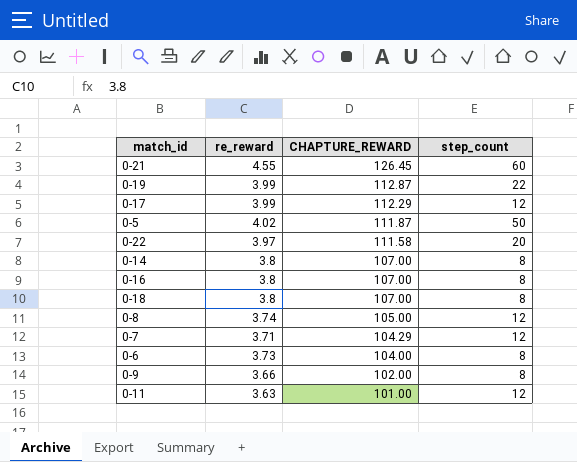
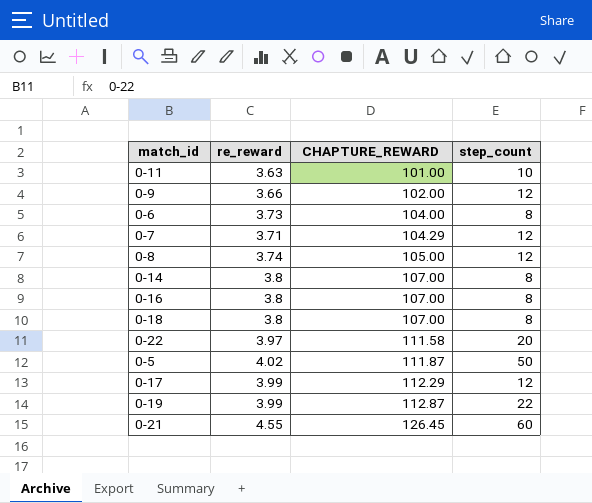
row order: CHAPTURE_REWARD descending -> CHAPTURE_REWARD ascending
0-11 | step_count: 12 -> 10
0-9 | step_count: 8 -> 12

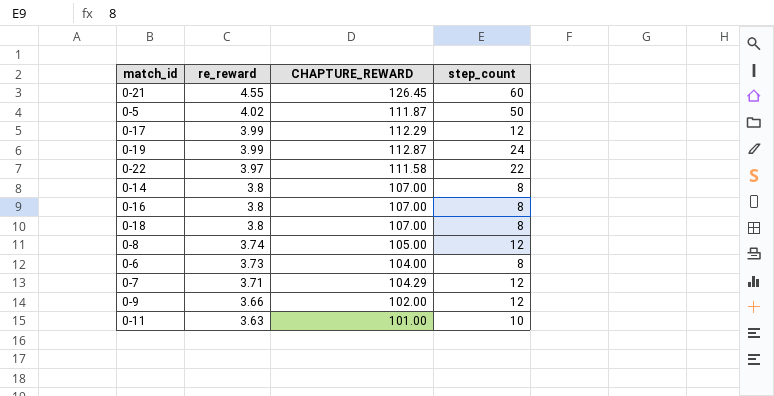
row order: CHAPTURE_REWARD ascending -> re_reward descending
0-19 | step_count: 22 -> 24
0-22 | step_count: 20 -> 22

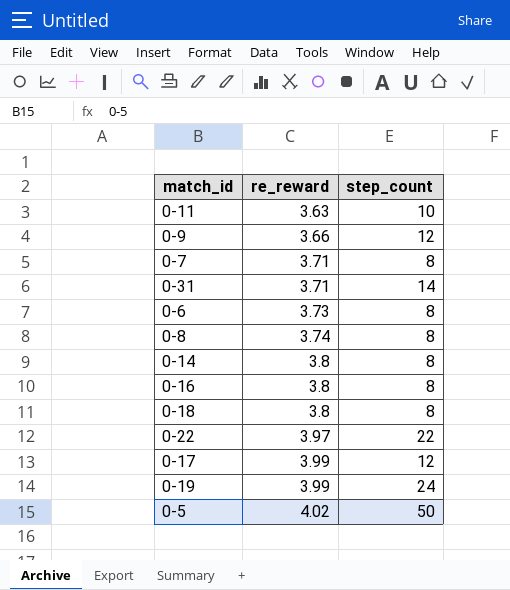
row order: re_reward descending -> re_reward ascending
column CHAPTURE_REWARD | position: 3 -> none
row 0-21: 4.55 | 126.45 | 60 -> none
0-7 | step_count: 12 -> 8
row 0-31: none -> 3.71 | 14
0-8 | step_count: 12 -> 8

